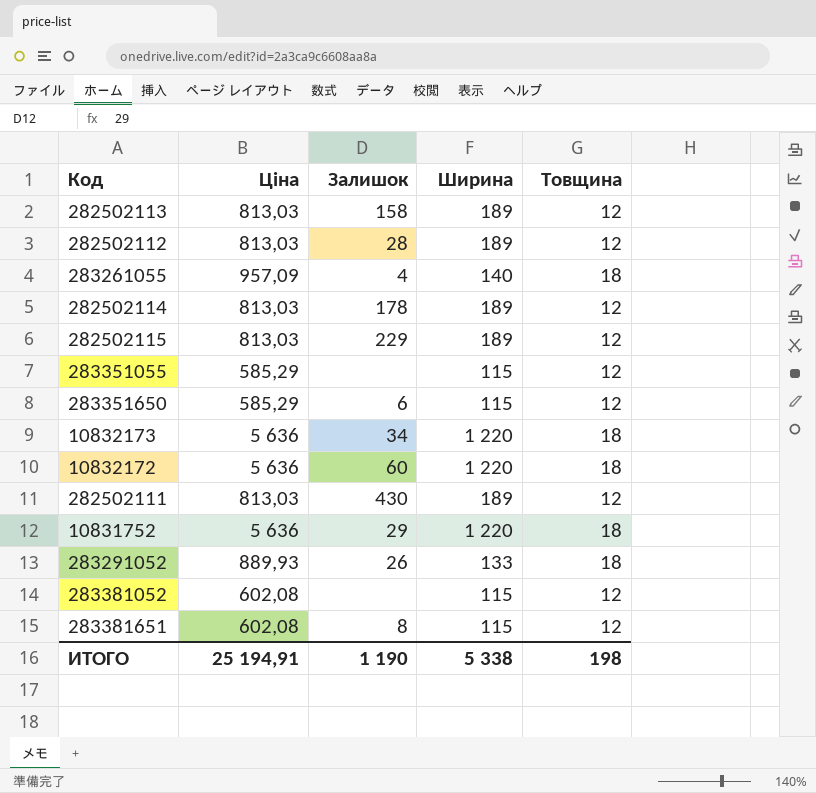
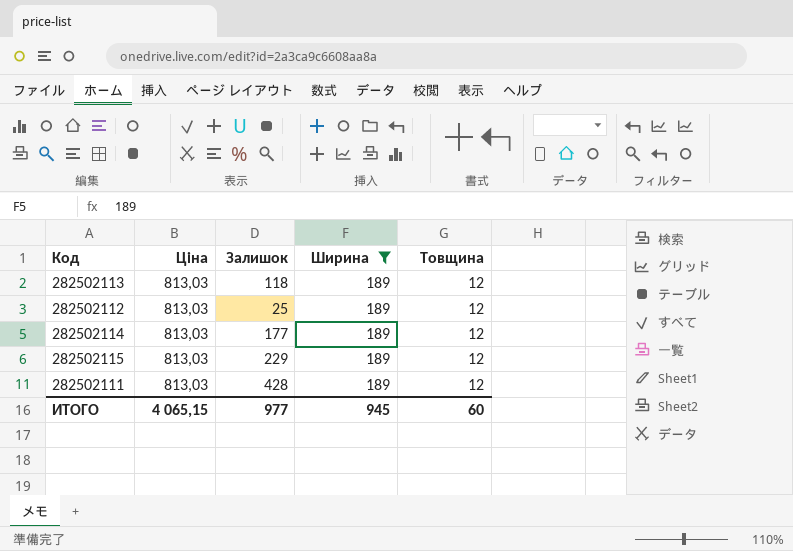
filter: none -> Ширина = 189
282502113 | Залишок: 158 -> 118
282502112 | Залишок: 28 -> 25
282502114 | Залишок: 178 -> 177
282502111 | Залишок: 430 -> 428
ИТОГО | Ціна: 25 194,91 -> 4 065,15
ИТОГО | Залишок: 1 190 -> 977
ИТОГО | Ширина: 5 338 -> 945
ИТОГО | Товщина: 198 -> 60

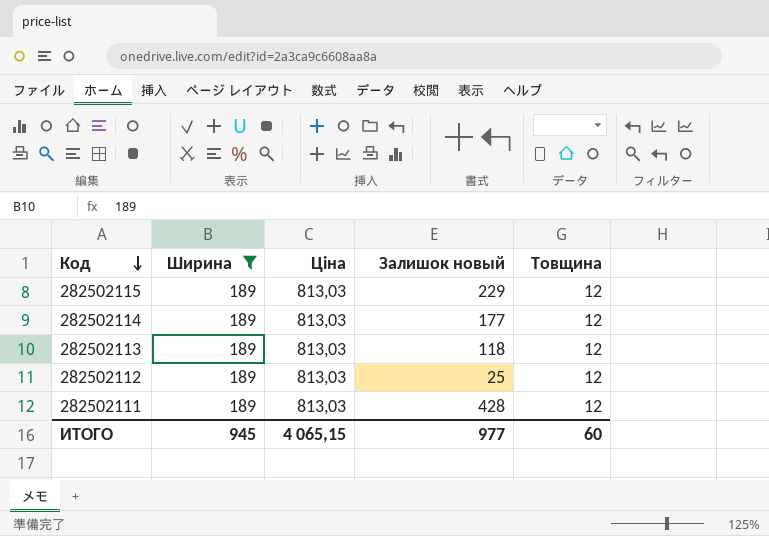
row order: none -> Код descending
column Ширина | position: 4 -> 2
column name: Залишок -> Залишок новый

